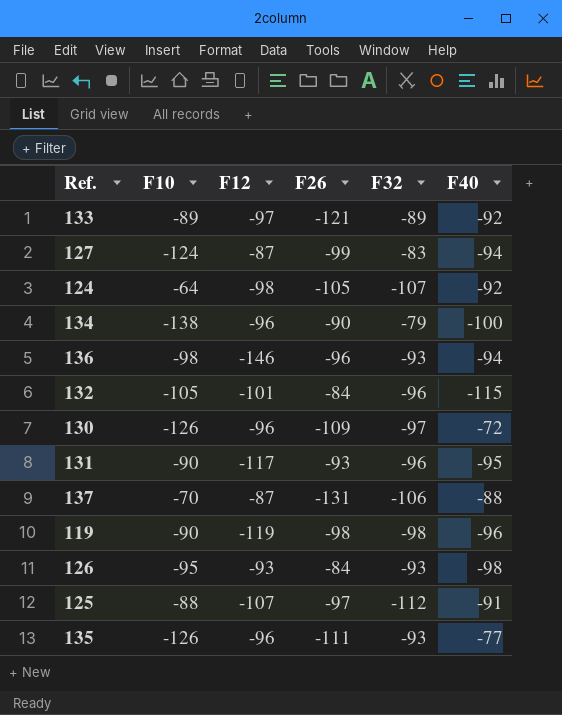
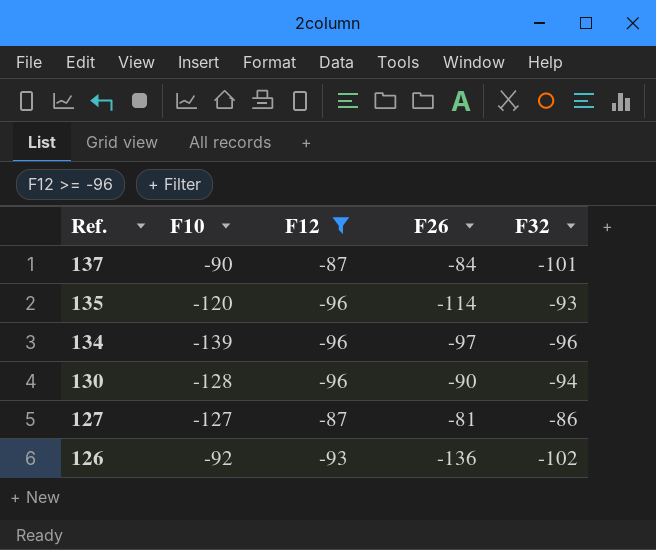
filter: none -> F12 >= -96
row order: none -> Ref. descending
column F40 | position: 6 -> none
137 | F10: -70 -> -90
137 | F26: -131 -> -84
137 | F32: -106 -> -101
135 | F10: -126 -> -120
135 | F26: -111 -> -114
134 | F10: -138 -> -139
134 | F26: -90 -> -97
134 | F32: -79 -> -96
130 | F10: -126 -> -128
130 | F26: -109 -> -90
130 | F32: -97 -> -94
127 | F10: -124 -> -127
127 | F26: -99 -> -81
127 | F32: -83 -> -86
126 | F10: -95 -> -92
126 | F26: -84 -> -136
126 | F32: -93 -> -102

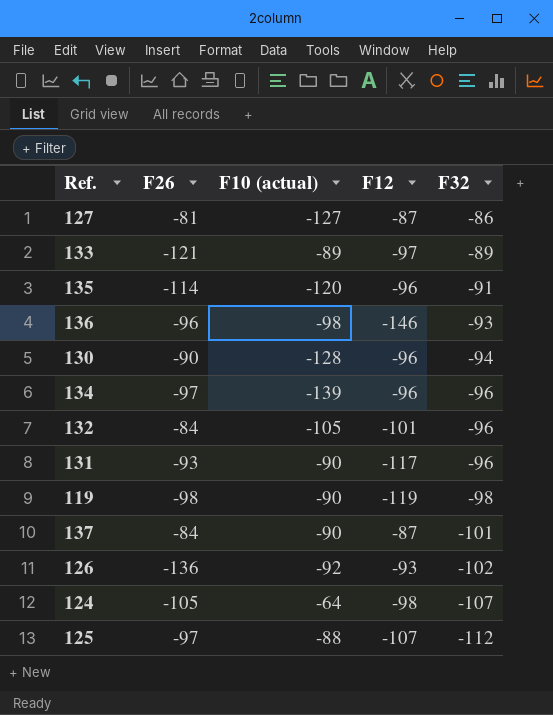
filter: F12 >= -96 -> none
row order: Ref. descending -> F32 descending
column F26 | position: 4 -> 2
column name: F10 -> F10 (actual)
135 | F32: -93 -> -91

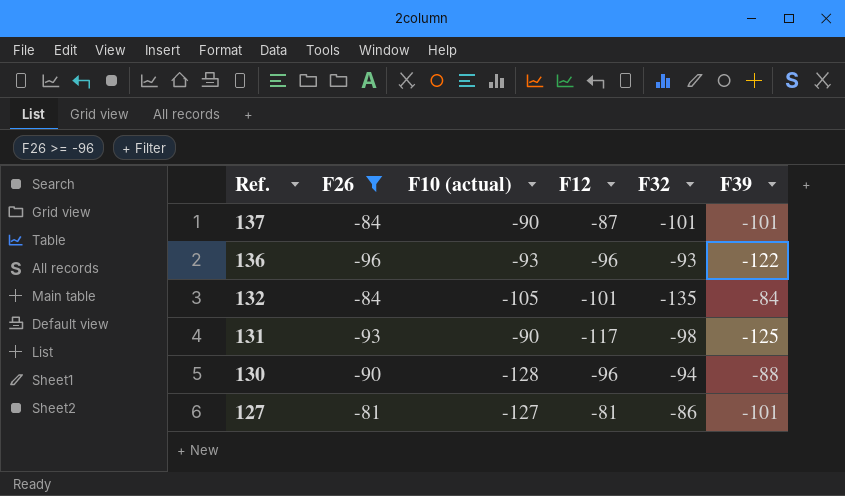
filter: none -> F26 >= -96
row order: F32 descending -> Ref. descending
column F39 | position: none -> 6
136 | F10 (actual): -98 -> -93
136 | F12: -146 -> -96
132 | F32: -96 -> -135
131 | F32: -96 -> -98
127 | F12: -87 -> -81

